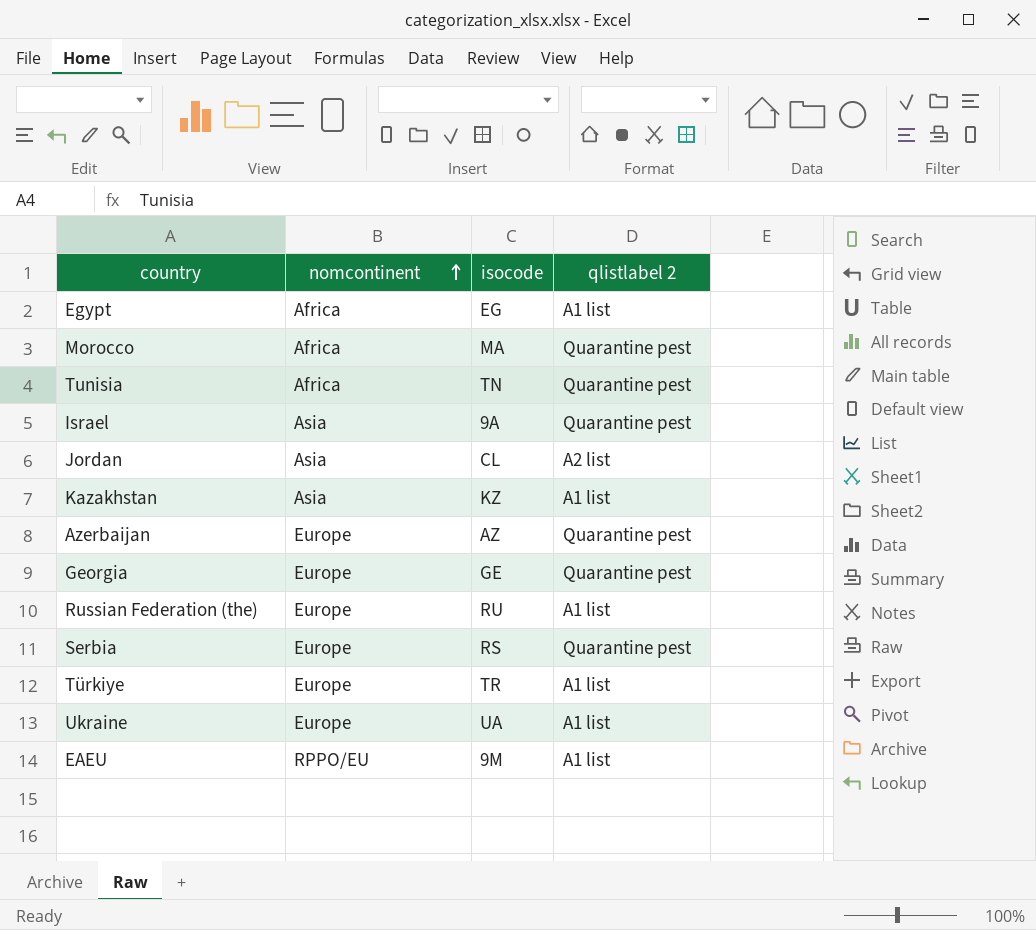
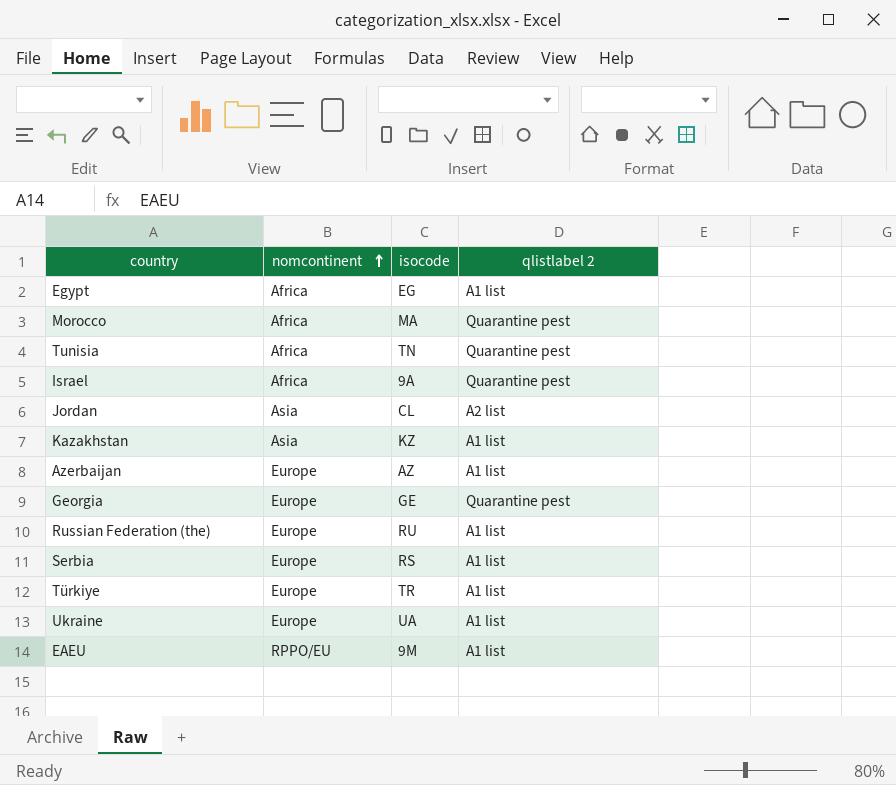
Israel | nomcontinent: Asia -> Africa
Azerbaijan | qlistlabel 2: Quarantine pest -> A1 list
Serbia | qlistlabel 2: Quarantine pest -> A1 list

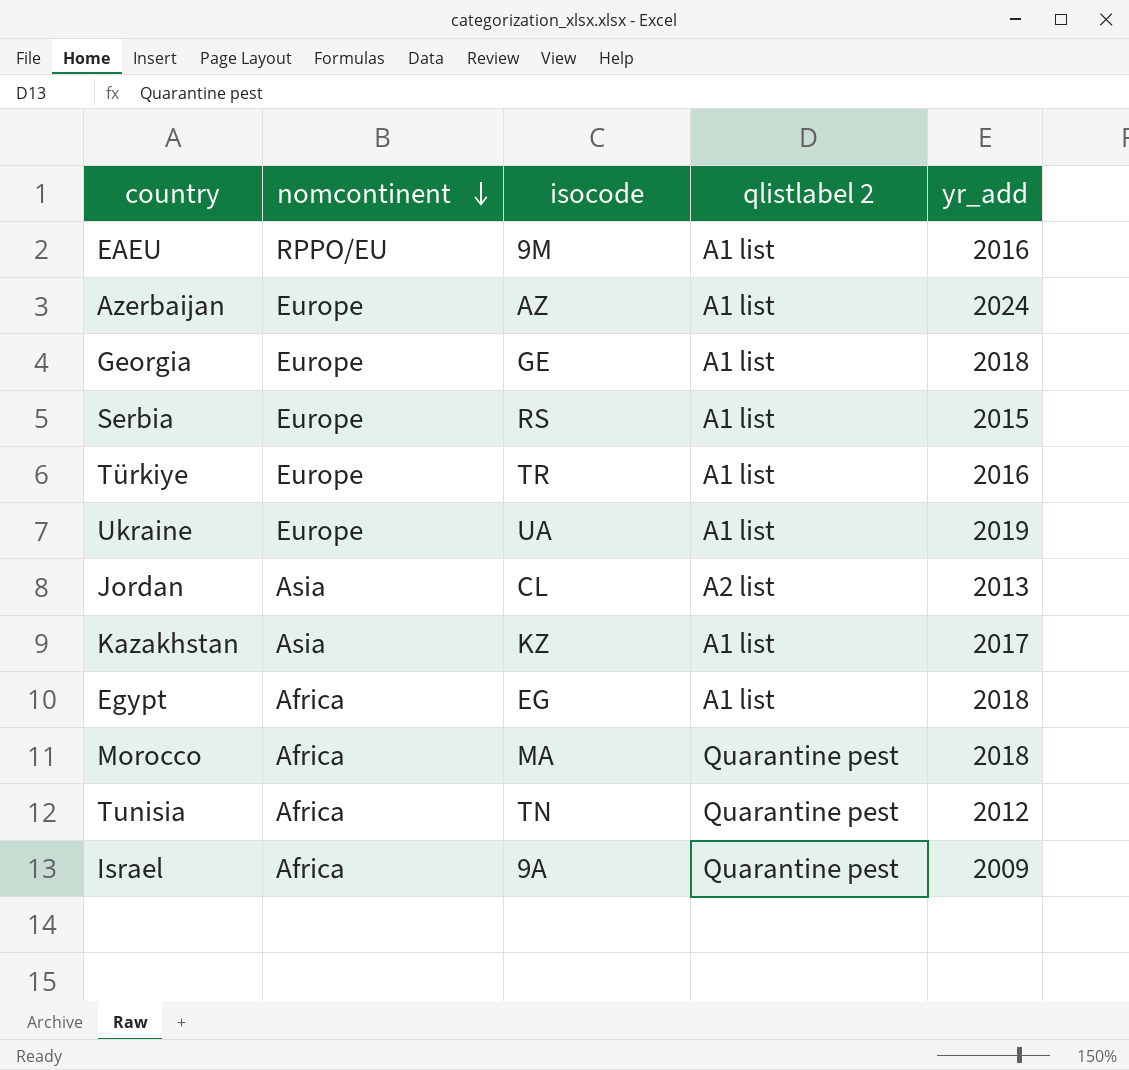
row order: nomcontinent ascending -> nomcontinent descending
column yr_add | position: none -> 5
row Russian Federation (the): Europe | RU | A1 list -> none
Georgia | qlistlabel 2: Quarantine pest -> A1 list

